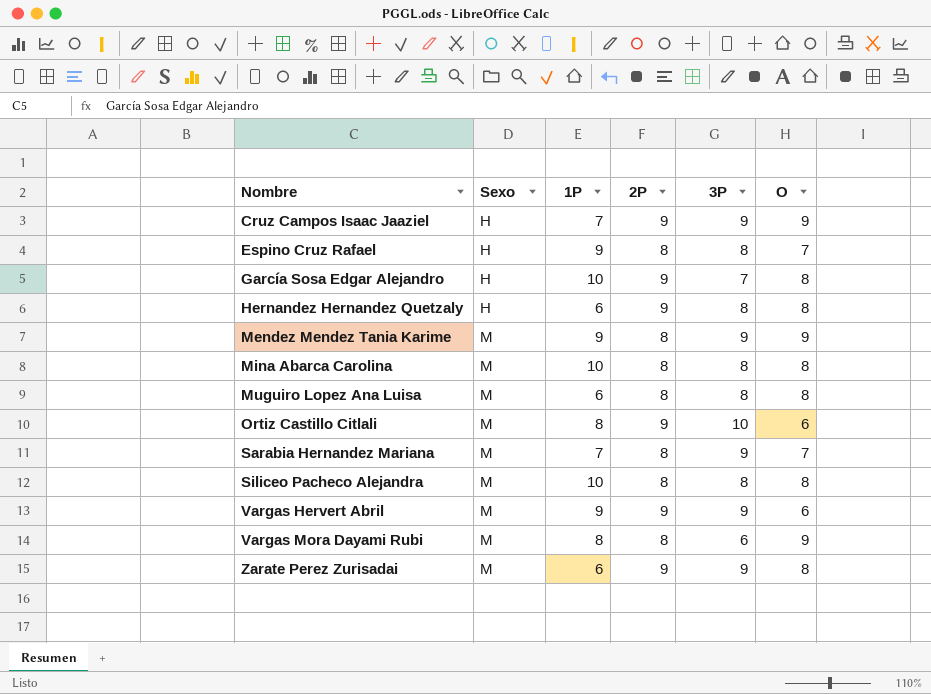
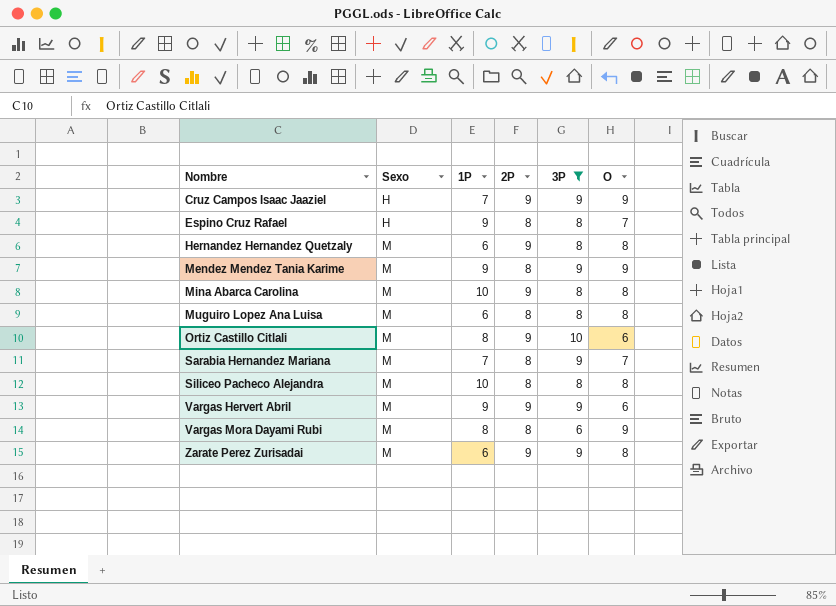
filter: none -> 3P != 7
Hernandez Hernandez Quetzaly | Sexo: H -> M
Mina Abarca Carolina | 2P: 8 -> 9

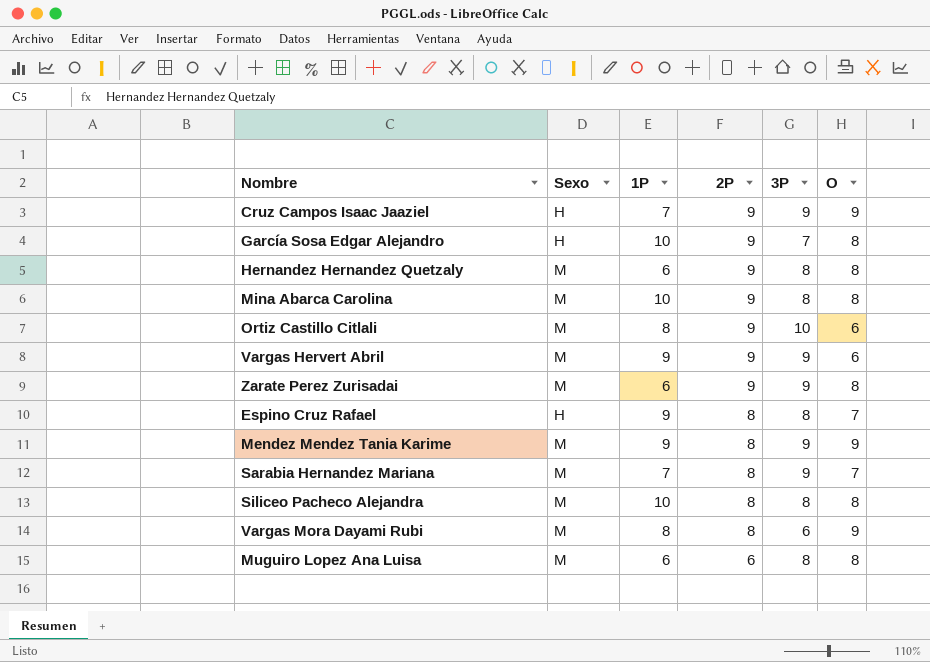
filter: 3P != 7 -> none
row order: Nombre ascending -> 2P descending
Muguiro Lopez Ana Luisa | 2P: 8 -> 6

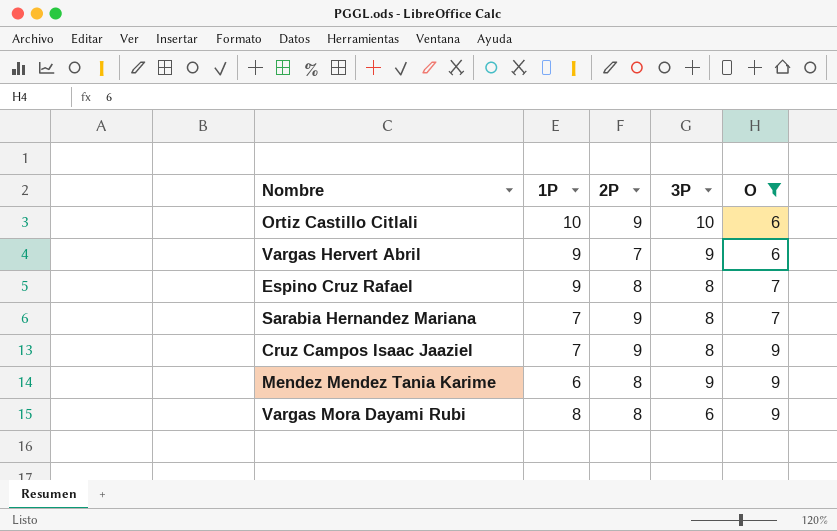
filter: none -> O != 8
row order: 2P descending -> O ascending
column Sexo | position: 2 -> none
Ortiz Castillo Citlali | 1P: 8 -> 10
Vargas Hervert Abril | 2P: 9 -> 7
Sarabia Hernandez Mariana | 2P: 8 -> 9
Sarabia Hernandez Mariana | 3P: 9 -> 8
Cruz Campos Isaac Jaaziel | 3P: 9 -> 8
Mendez Mendez Tania Karime | 1P: 9 -> 6

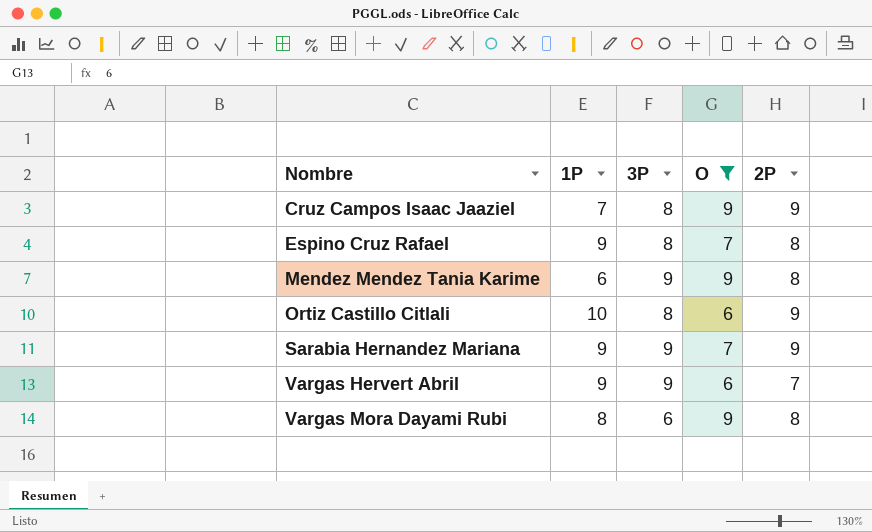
row order: O ascending -> Nombre ascending
column 2P | position: 3 -> 5
Ortiz Castillo Citlali | 3P: 10 -> 8
Sarabia Hernandez Mariana | 1P: 7 -> 9
Sarabia Hernandez Mariana | 3P: 8 -> 9

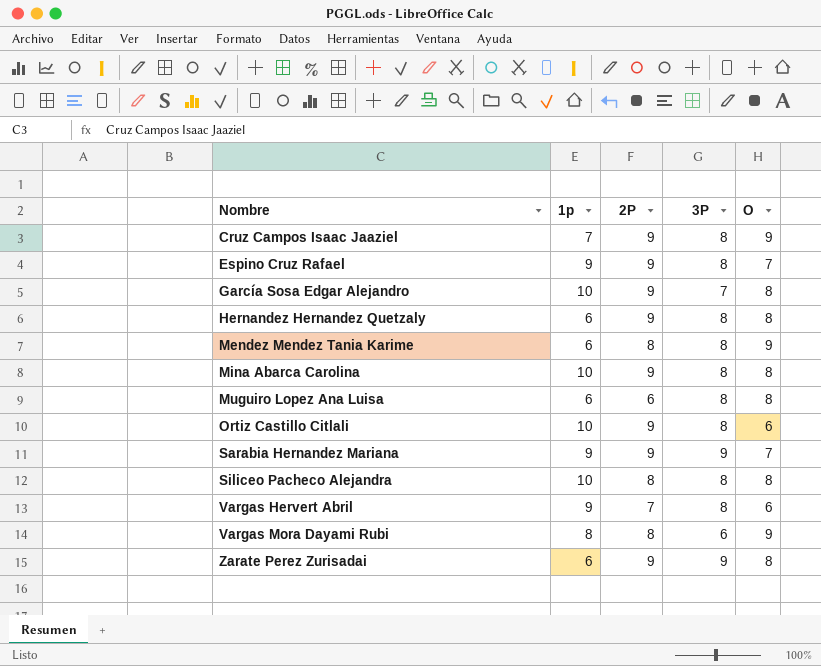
filter: O != 8 -> none
column name: 1P -> 1p
column 2P | position: 5 -> 3
Espino Cruz Rafael | 2P: 8 -> 9
Mendez Mendez Tania Karime | 3P: 9 -> 8
Vargas Hervert Abril | 3P: 9 -> 8

